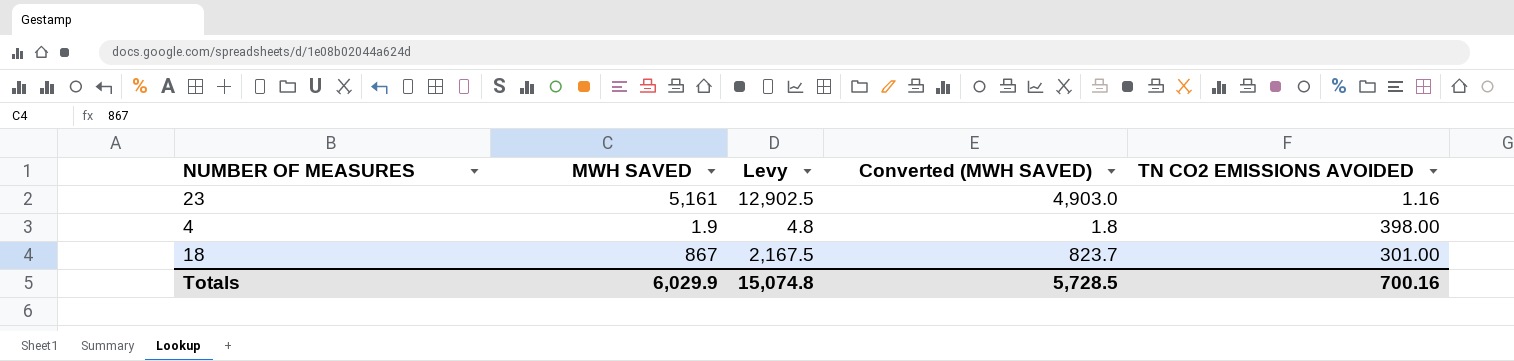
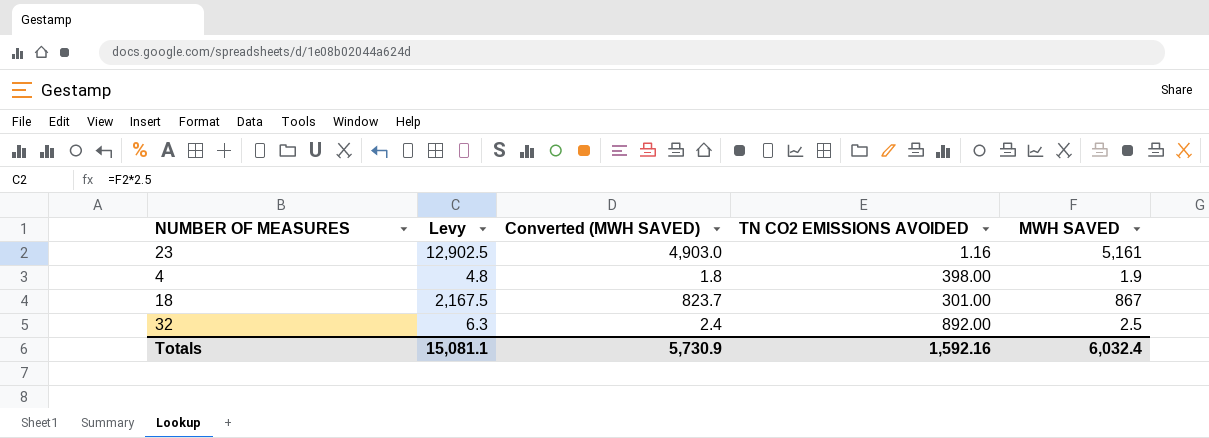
column MWH SAVED | position: 2 -> 5
row 32: none -> 6.3 | 2.4 | 892.00 | 2.5
Totals | Levy: 15,074.8 -> 15,081.1
Totals | Converted (MWH SAVED): 5,728.5 -> 5,730.9
Totals | TN CO2 EMISSIONS AVOIDED: 700.16 -> 1,592.16
Totals | MWH SAVED: 6,029.9 -> 6,032.4

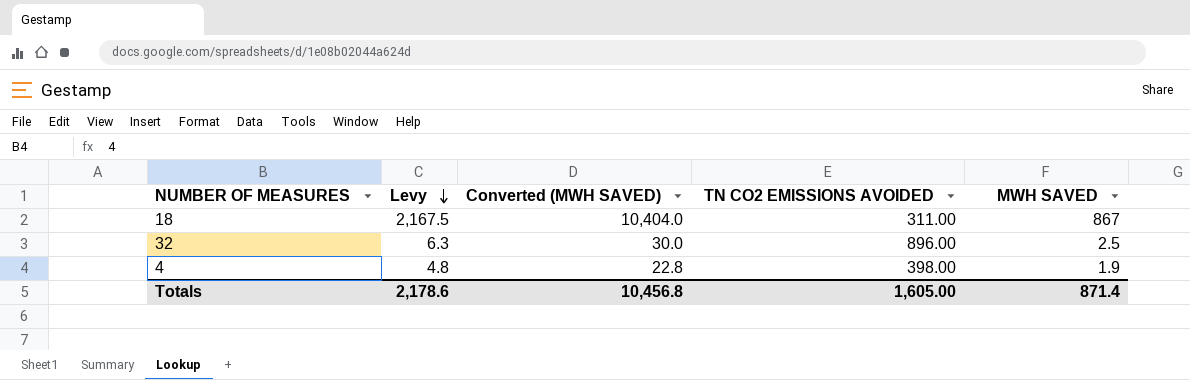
row order: none -> Levy descending
column Converted (MWH SAVED) | formula: [MWH SAVED] * 0.95 -> [MWH SAVED] * 12
row 23: 12,902.5 | 4,903.0 | 1.16 | 5,161 -> none
18 | TN CO2 EMISSIONS AVOIDED: 301.00 -> 311.00
32 | TN CO2 EMISSIONS AVOIDED: 892.00 -> 896.00
Totals | Levy: 15,081.1 -> 2,178.6
Totals | Converted (MWH SAVED): 5,730.9 -> 10,456.8
Totals | TN CO2 EMISSIONS AVOIDED: 1,592.16 -> 1,605.00
Totals | MWH SAVED: 6,032.4 -> 871.4

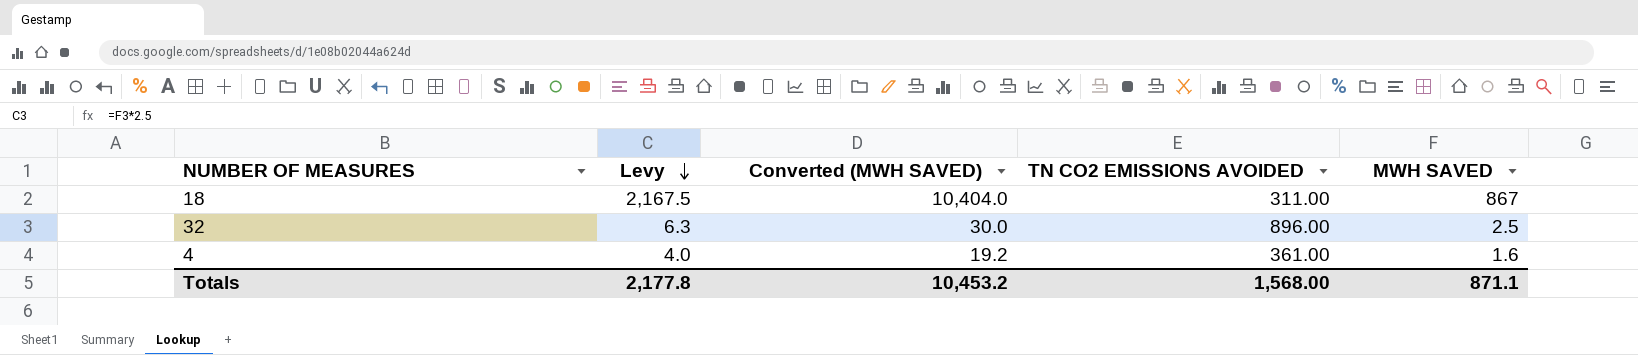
4 | Levy: 4.8 -> 4.0
4 | Converted (MWH SAVED): 22.8 -> 19.2
4 | TN CO2 EMISSIONS AVOIDED: 398.00 -> 361.00
4 | MWH SAVED: 1.9 -> 1.6
Totals | Levy: 2,178.6 -> 2,177.8
Totals | Converted (MWH SAVED): 10,456.8 -> 10,453.2
Totals | TN CO2 EMISSIONS AVOIDED: 1,605.00 -> 1,568.00
Totals | MWH SAVED: 871.4 -> 871.1

